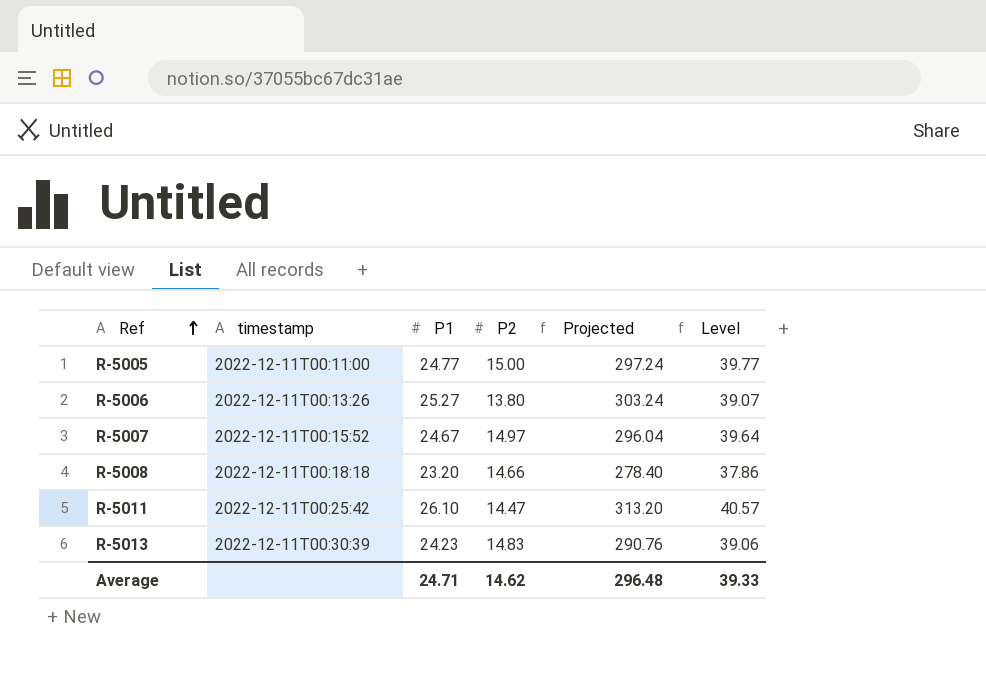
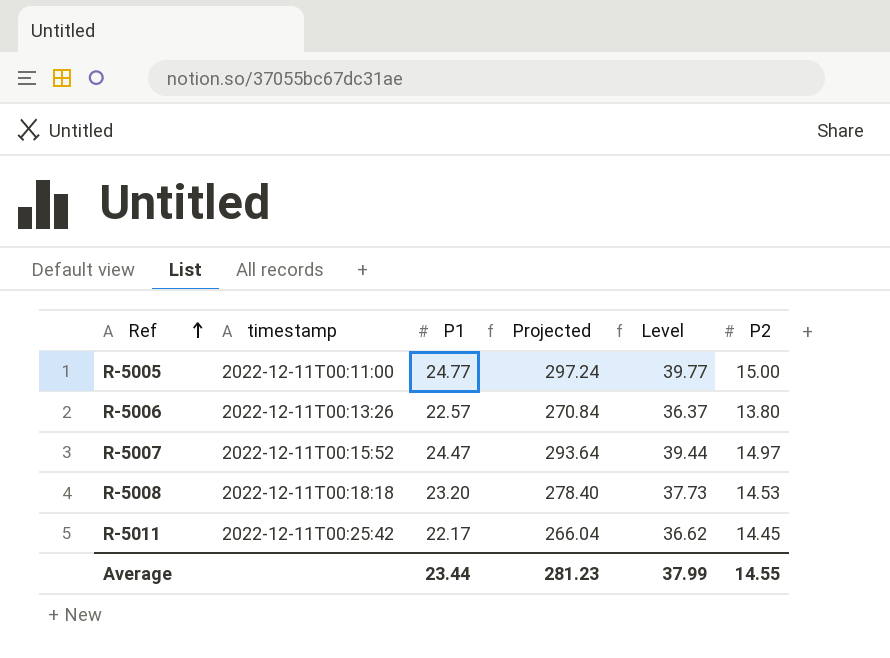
column P2 | position: 4 -> 6
row R-5013: 2022-12-11T00:30:39 | 24.23 | 14.83 | 290.76 | 39.06 -> none
R-5006 | P1: 25.27 -> 22.57
R-5006 | Projected: 303.24 -> 270.84
R-5006 | Level: 39.07 -> 36.37
R-5007 | P1: 24.67 -> 24.47
R-5007 | Projected: 296.04 -> 293.64
R-5007 | Level: 39.64 -> 39.44
R-5008 | Level: 37.86 -> 37.73
R-5008 | P2: 14.66 -> 14.53
R-5011 | P1: 26.10 -> 22.17
R-5011 | Projected: 313.20 -> 266.04
R-5011 | Level: 40.57 -> 36.62
R-5011 | P2: 14.47 -> 14.45
Average | P1: 24.71 -> 23.44
Average | Projected: 296.48 -> 281.23
Average | Level: 39.33 -> 37.99
Average | P2: 14.62 -> 14.55

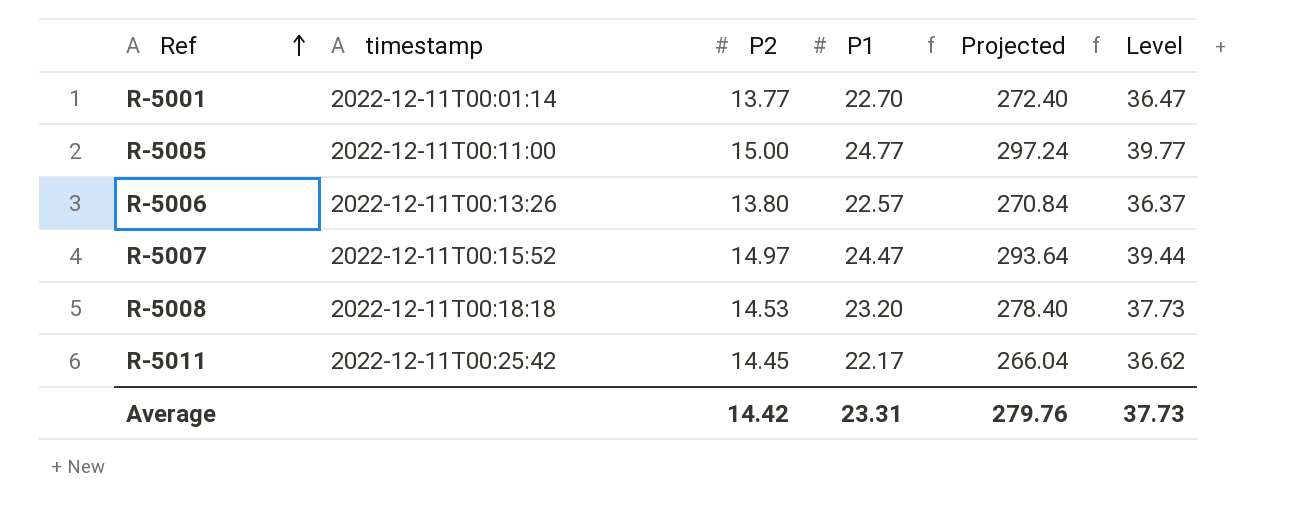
column P2 | position: 6 -> 3
row R-5001: none -> 2022-12-11T00:01:14 | 13.77 | 22.70 | 272.40 | 36.47
Average | P2: 14.55 -> 14.42
Average | P1: 23.44 -> 23.31
Average | Projected: 281.23 -> 279.76
Average | Level: 37.99 -> 37.73

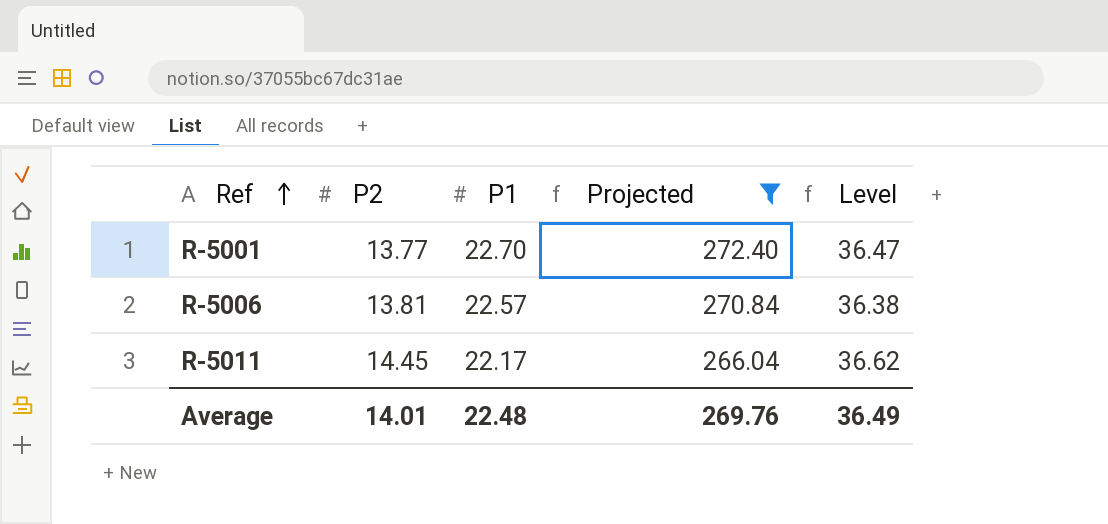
filter: none -> Projected <= 272.40
column timestamp | position: 2 -> none
R-5006 | P2: 13.80 -> 13.81
R-5006 | Level: 36.37 -> 36.38
Average | P2: 14.42 -> 14.01
Average | P1: 23.31 -> 22.48
Average | Projected: 279.76 -> 269.76
Average | Level: 37.73 -> 36.49

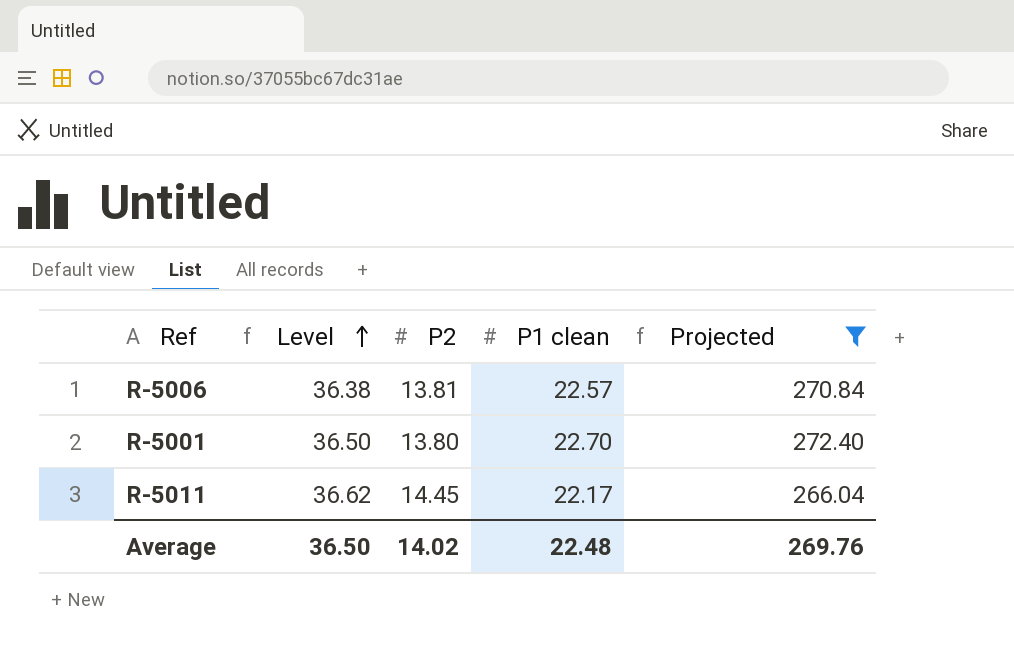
row order: Ref ascending -> Level ascending
column Level | position: 5 -> 2
column name: P1 -> P1 clean
R-5001 | Level: 36.47 -> 36.50
R-5001 | P2: 13.77 -> 13.80
Average | Level: 36.49 -> 36.50
Average | P2: 14.01 -> 14.02

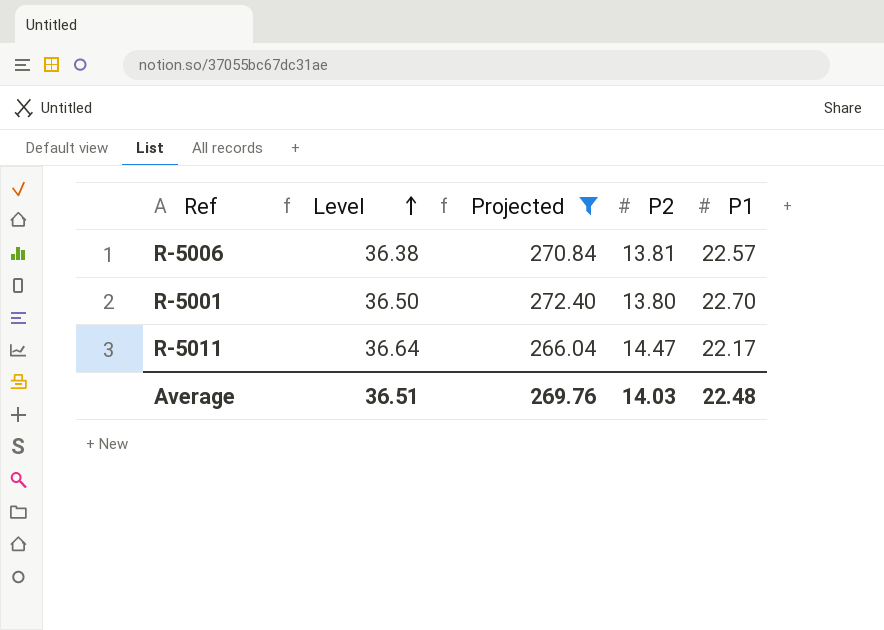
column Projected | position: 5 -> 3
column name: P1 clean -> P1
R-5011 | Level: 36.62 -> 36.64
R-5011 | P2: 14.45 -> 14.47
Average | Level: 36.50 -> 36.51
Average | P2: 14.02 -> 14.03

